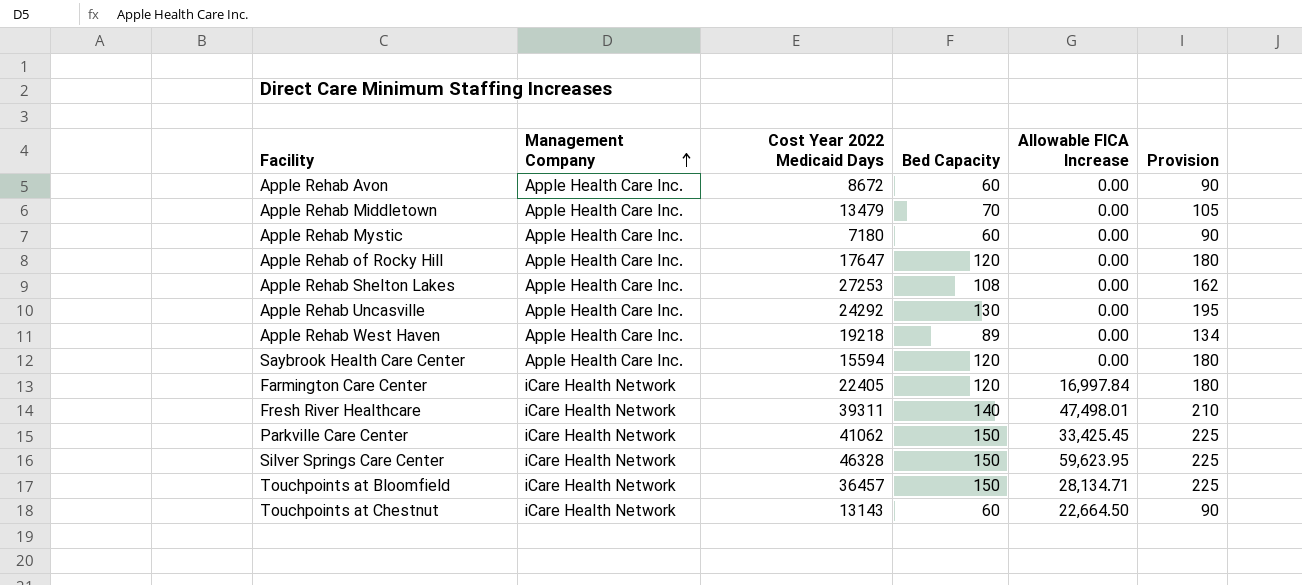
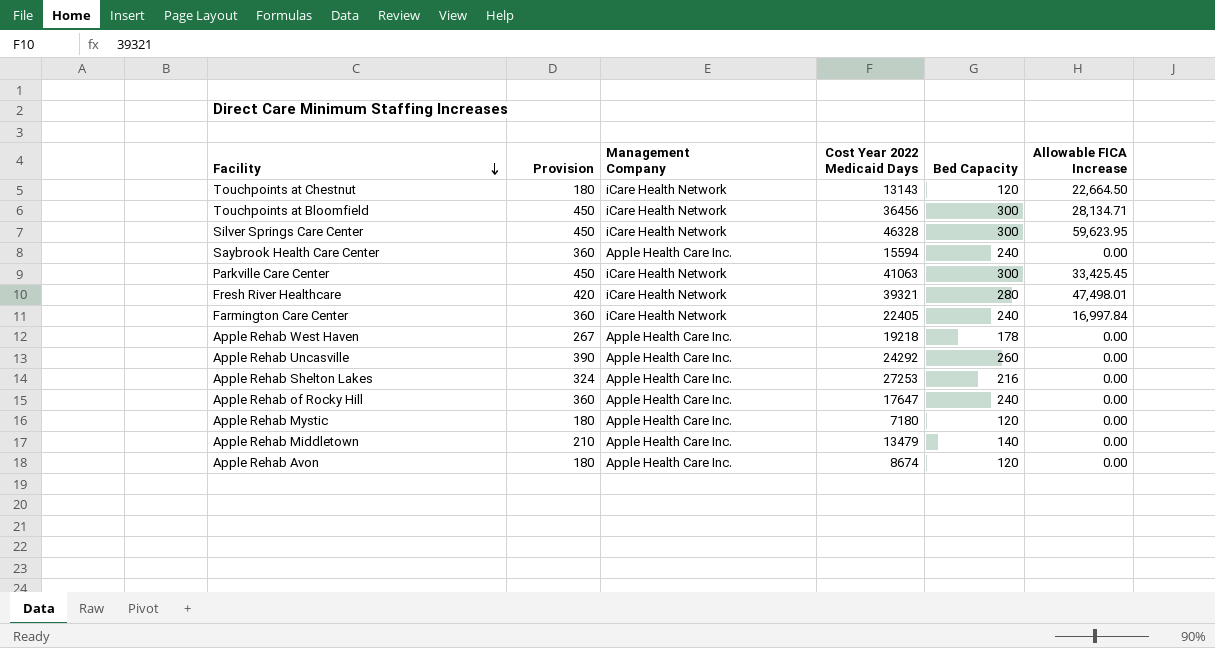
row order: Management Company ascending -> Facility descending
column Provision | position: 6 -> 2
Touchpoints at Chestnut | Provision: 90 -> 180
Touchpoints at Chestnut | Bed Capacity: 60 -> 120
Touchpoints at Bloomfield | Provision: 225 -> 450
Touchpoints at Bloomfield | Cost Year 2022 Medicaid Days: 36457 -> 36456
Touchpoints at Bloomfield | Bed Capacity: 150 -> 300
Silver Springs Care Center | Provision: 225 -> 450
Silver Springs Care Center | Bed Capacity: 150 -> 300
Saybrook Health Care Center | Provision: 180 -> 360
Saybrook Health Care Center | Bed Capacity: 120 -> 240
Parkville Care Center | Provision: 225 -> 450
Parkville Care Center | Cost Year 2022 Medicaid Days: 41062 -> 41063
Parkville Care Center | Bed Capacity: 150 -> 300
Fresh River Healthcare | Provision: 210 -> 420
Fresh River Healthcare | Cost Year 2022 Medicaid Days: 39311 -> 39321
Fresh River Healthcare | Bed Capacity: 140 -> 280
Farmington Care Center | Provision: 180 -> 360
Farmington Care Center | Bed Capacity: 120 -> 240
Apple Rehab West Haven | Provision: 134 -> 267
Apple Rehab West Haven | Bed Capacity: 89 -> 178
Apple Rehab Uncasville | Provision: 195 -> 390
Apple Rehab Uncasville | Bed Capacity: 130 -> 260
Apple Rehab Shelton Lakes | Provision: 162 -> 324
Apple Rehab Shelton Lakes | Bed Capacity: 108 -> 216
Apple Rehab of Rocky Hill | Provision: 180 -> 360
Apple Rehab of Rocky Hill | Bed Capacity: 120 -> 240
Apple Rehab Mystic | Provision: 90 -> 180
Apple Rehab Mystic | Bed Capacity: 60 -> 120
Apple Rehab Middletown | Provision: 105 -> 210
Apple Rehab Middletown | Bed Capacity: 70 -> 140
Apple Rehab Avon | Provision: 90 -> 180
Apple Rehab Avon | Cost Year 2022 Medicaid Days: 8672 -> 8674
Apple Rehab Avon | Bed Capacity: 60 -> 120

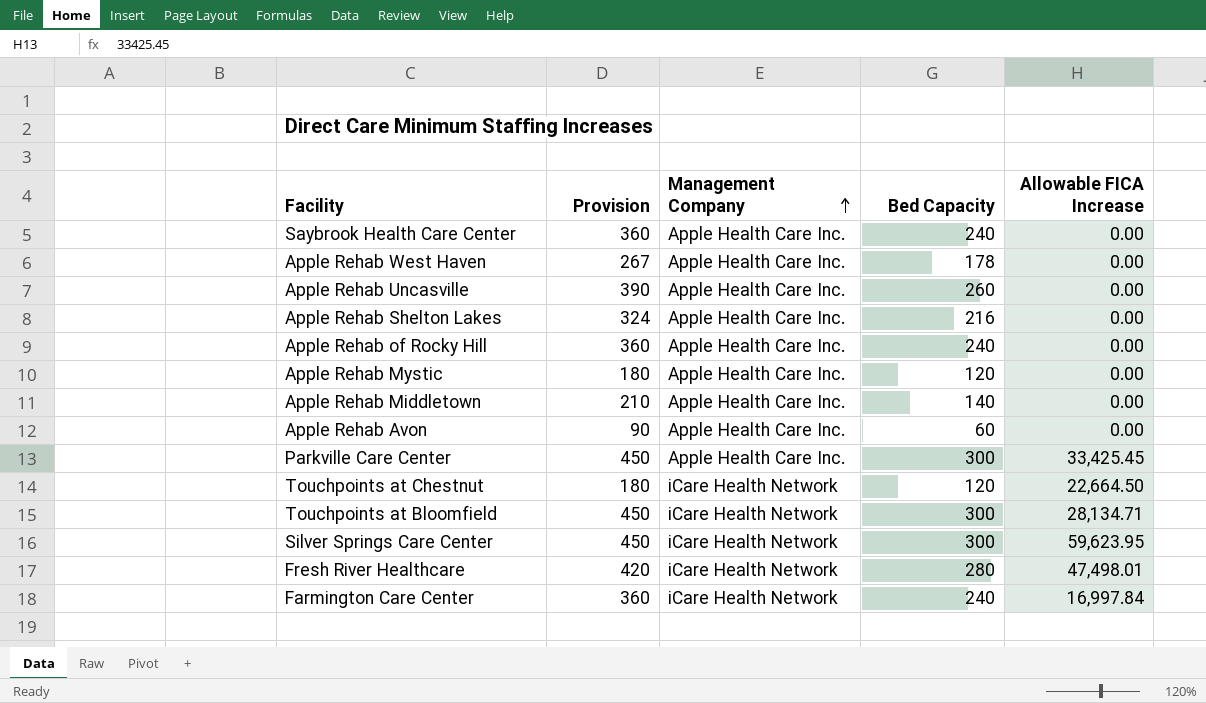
row order: Facility descending -> Management Company ascending
column Cost Year 2022 Medicaid Days | position: 4 -> none
Apple Rehab Avon | Provision: 180 -> 90
Apple Rehab Avon | Bed Capacity: 120 -> 60
Parkville Care Center | Management Company: iCare Health Network -> Apple Health Care Inc.

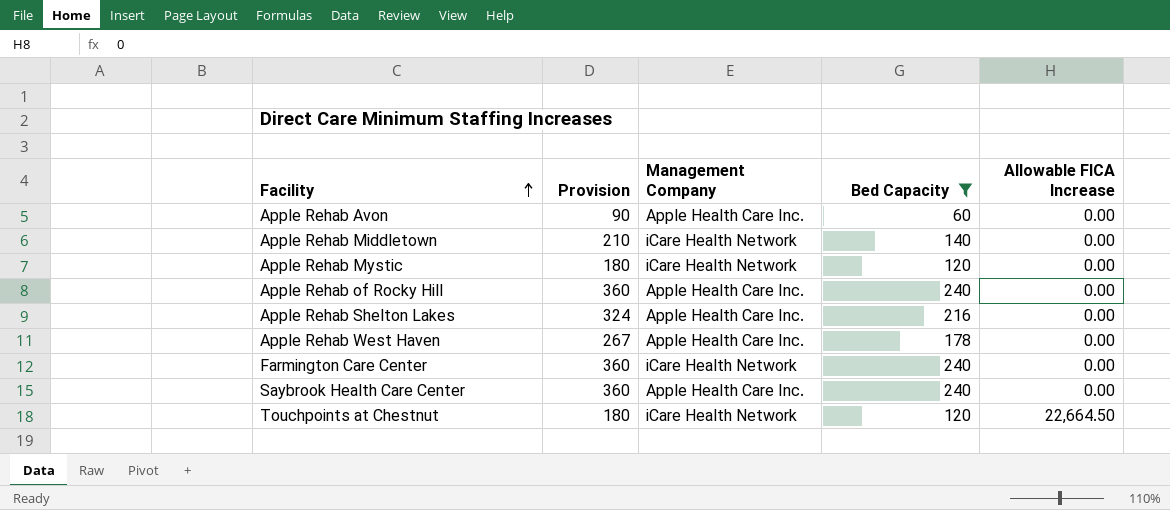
filter: none -> Bed Capacity <= 240
row order: Management Company ascending -> Facility ascending
Apple Rehab Middletown | Management Company: Apple Health Care Inc. -> iCare Health Network
Apple Rehab Mystic | Management Company: Apple Health Care Inc. -> iCare Health Network
Farmington Care Center | Allowable FICA Increase: 16,997.84 -> 0.00

